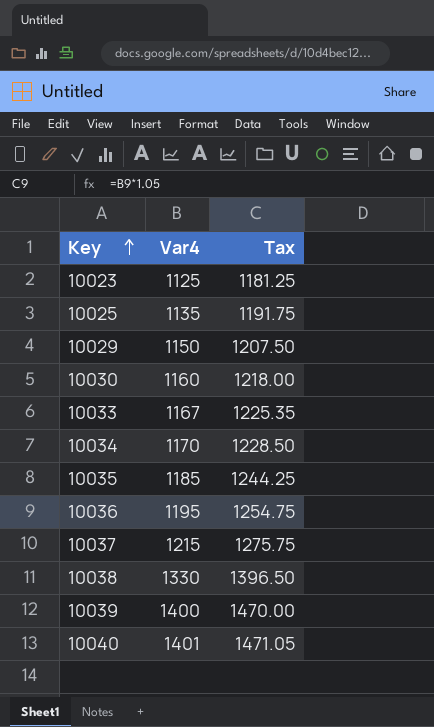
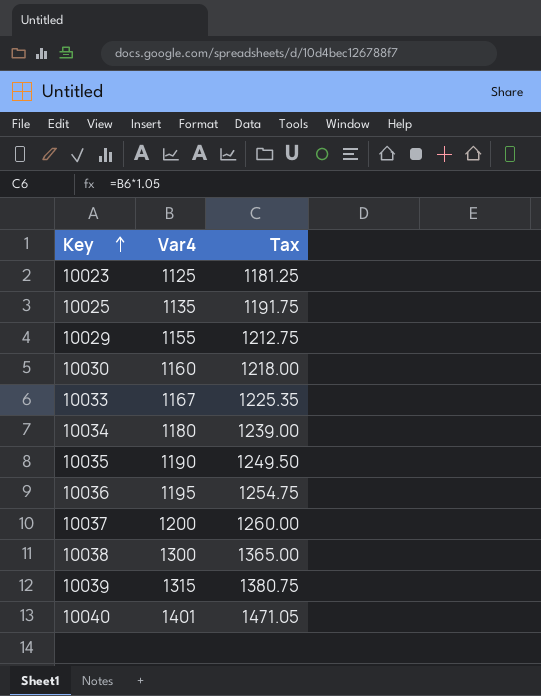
10029 | Var4: 1150 -> 1155
10029 | Tax: 1207.50 -> 1212.75
10034 | Var4: 1170 -> 1180
10034 | Tax: 1228.50 -> 1239.00
10035 | Var4: 1185 -> 1190
10035 | Tax: 1244.25 -> 1249.50
10037 | Var4: 1215 -> 1200
10037 | Tax: 1275.75 -> 1260.00
10038 | Var4: 1330 -> 1300
10038 | Tax: 1396.50 -> 1365.00
10039 | Var4: 1400 -> 1315
10039 | Tax: 1470.00 -> 1380.75

